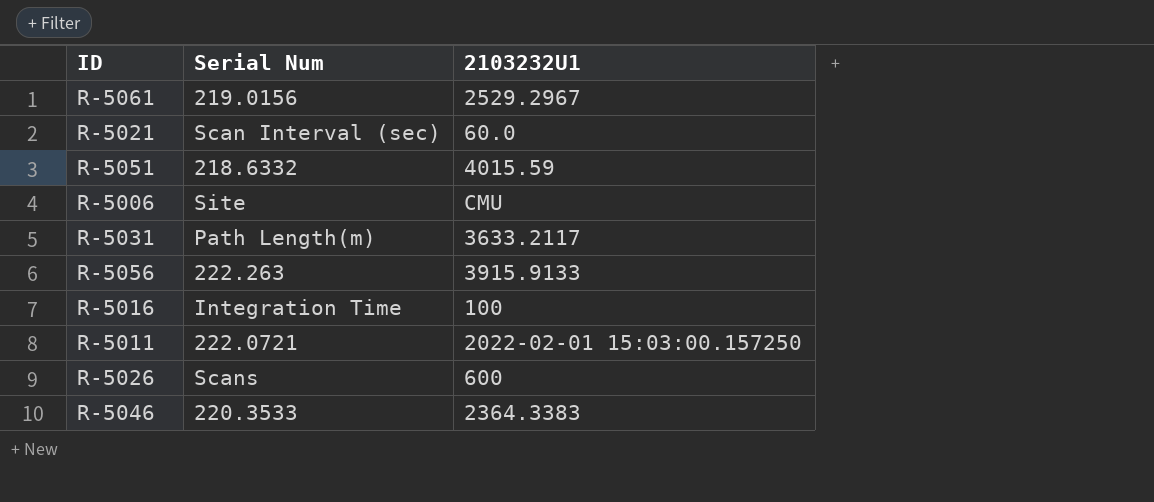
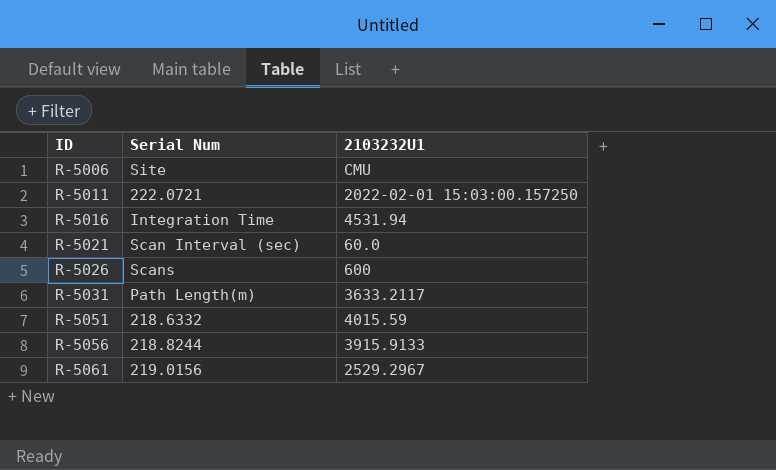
row order: none -> ID ascending
row R-5046: 220.3533 | 2364.3383 -> none
R-5016 | 2103232U1: 100 -> 4531.94
R-5056 | Serial Num: 222.263 -> 218.8244

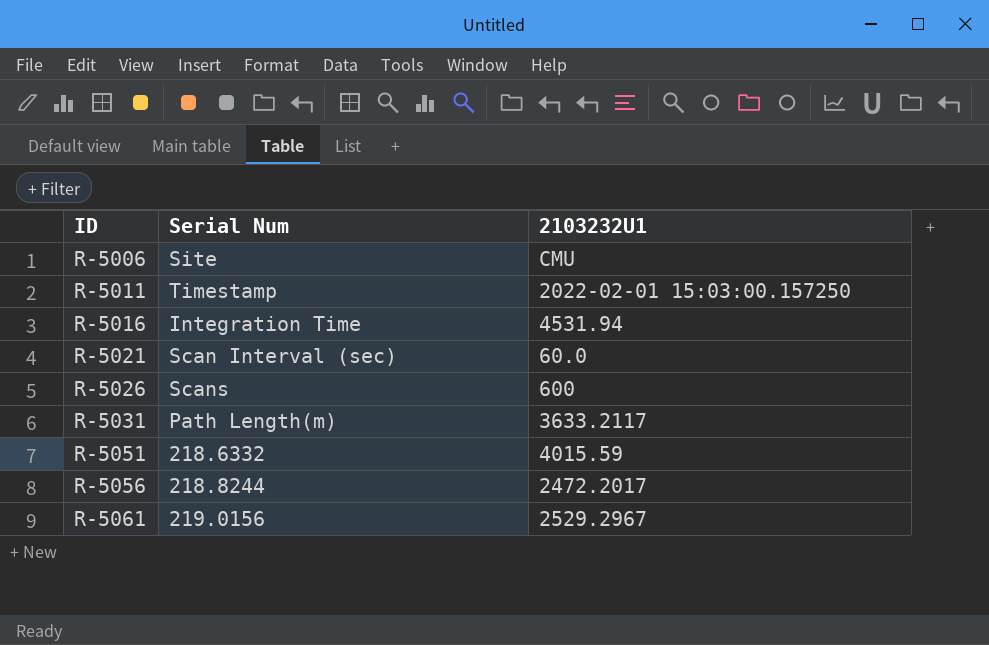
R-5011 | Serial Num: 222.0721 -> Timestamp
R-5056 | 2103232U1: 3915.9133 -> 2472.2017

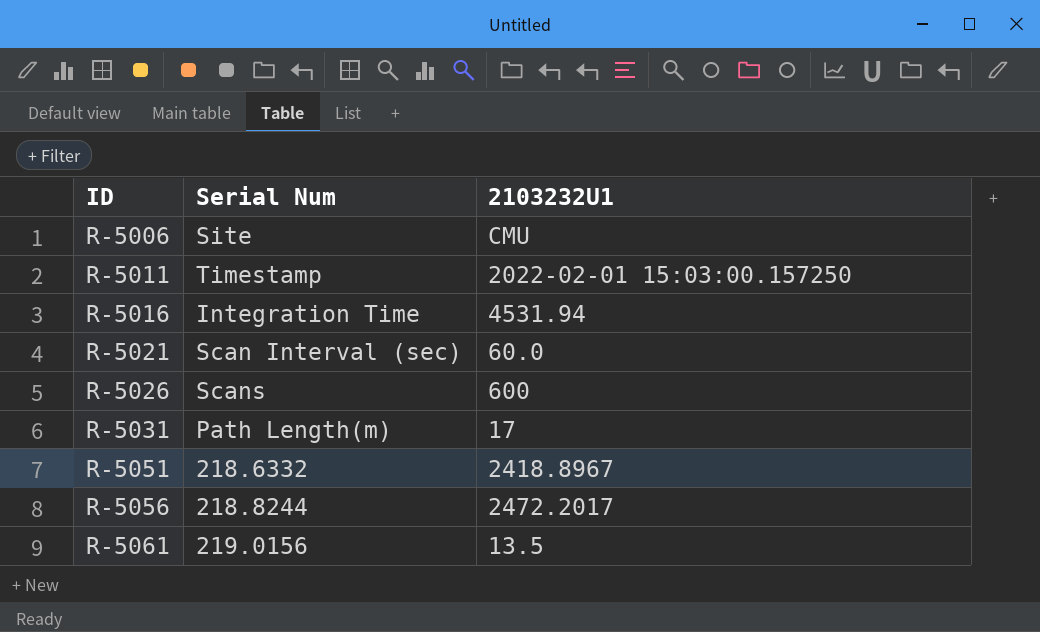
R-5031 | 2103232U1: 3633.2117 -> 17
R-5051 | 2103232U1: 4015.59 -> 2418.8967
R-5061 | 2103232U1: 2529.2967 -> 13.5

